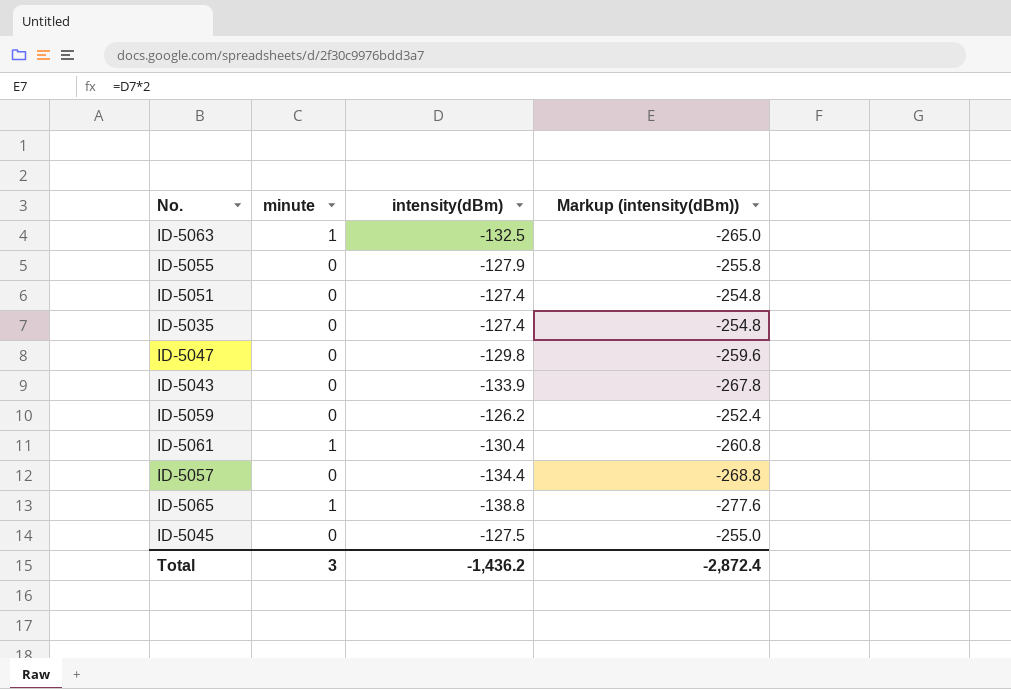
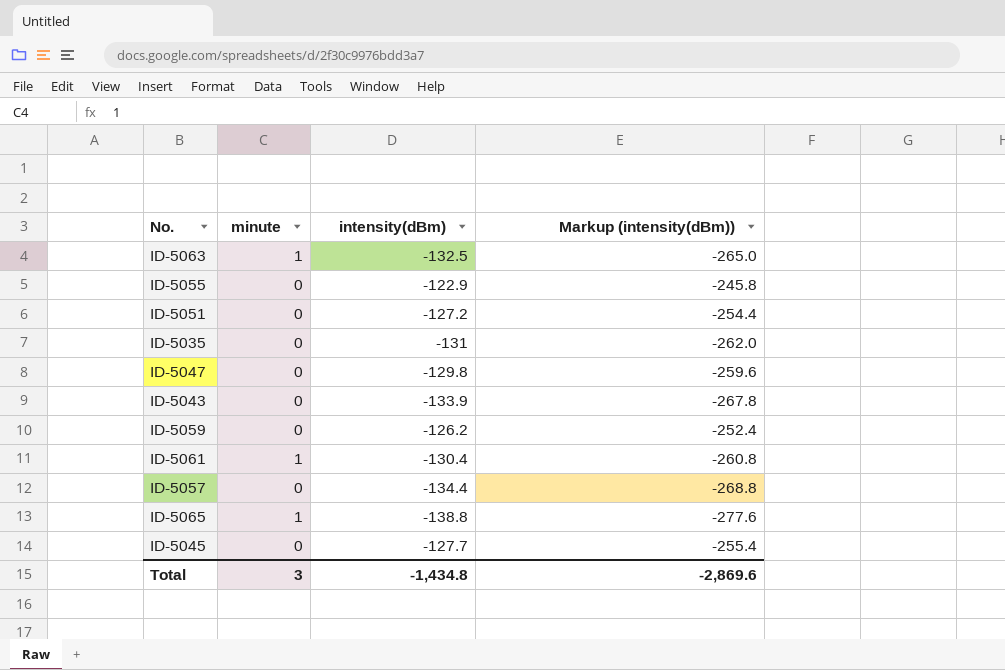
ID-5055 | intensity(dBm): -127.9 -> -122.9
ID-5055 | Markup (intensity(dBm)): -255.8 -> -245.8
ID-5051 | intensity(dBm): -127.4 -> -127.2
ID-5051 | Markup (intensity(dBm)): -254.8 -> -254.4
ID-5035 | intensity(dBm): -127.4 -> -131
ID-5035 | Markup (intensity(dBm)): -254.8 -> -262.0
ID-5045 | intensity(dBm): -127.5 -> -127.7
ID-5045 | Markup (intensity(dBm)): -255.0 -> -255.4
Total | intensity(dBm): -1,436.2 -> -1,434.8
Total | Markup (intensity(dBm)): -2,872.4 -> -2,869.6

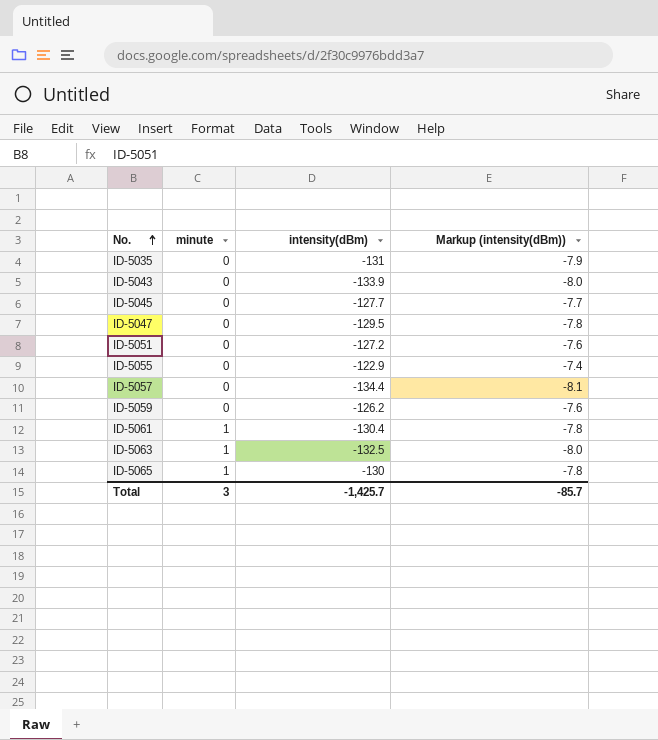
row order: none -> No. ascending
column Markup (intensity(dBm)) | formula: [intensity(dBm)] * 2 -> [intensity(dBm)] * 0.06
ID-5047 | intensity(dBm): -129.8 -> -129.5
ID-5065 | intensity(dBm): -138.8 -> -130
Total | intensity(dBm): -1,434.8 -> -1,425.7
Total | Markup (intensity(dBm)): -2,869.6 -> -85.7

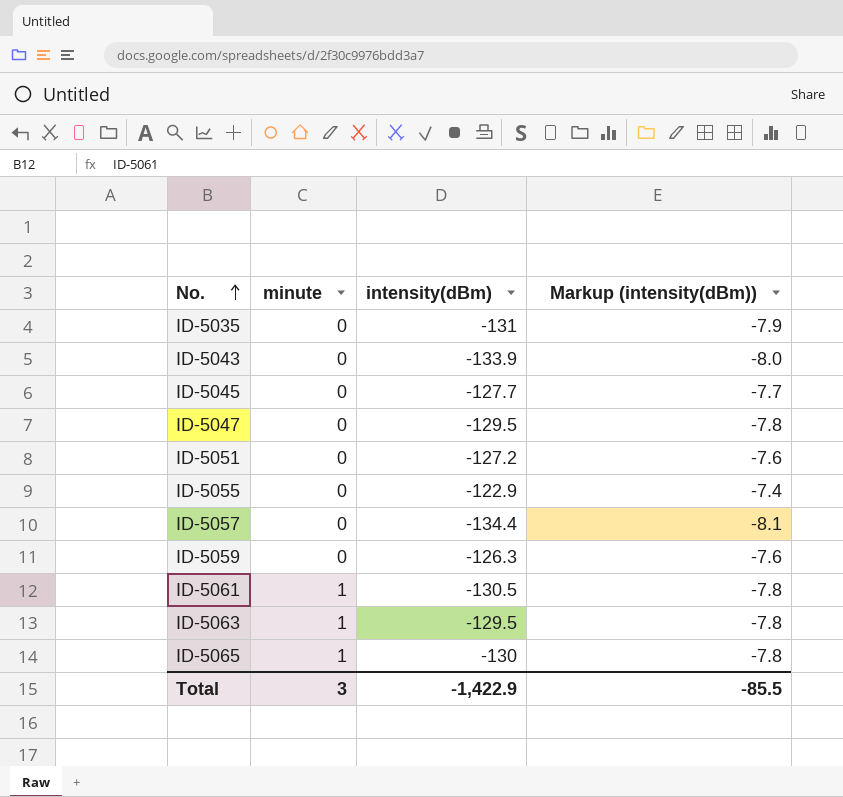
ID-5059 | intensity(dBm): -126.2 -> -126.3
ID-5061 | intensity(dBm): -130.4 -> -130.5
ID-5063 | intensity(dBm): -132.5 -> -129.5
ID-5063 | Markup (intensity(dBm)): -8.0 -> -7.8
Total | intensity(dBm): -1,425.7 -> -1,422.9
Total | Markup (intensity(dBm)): -85.7 -> -85.5

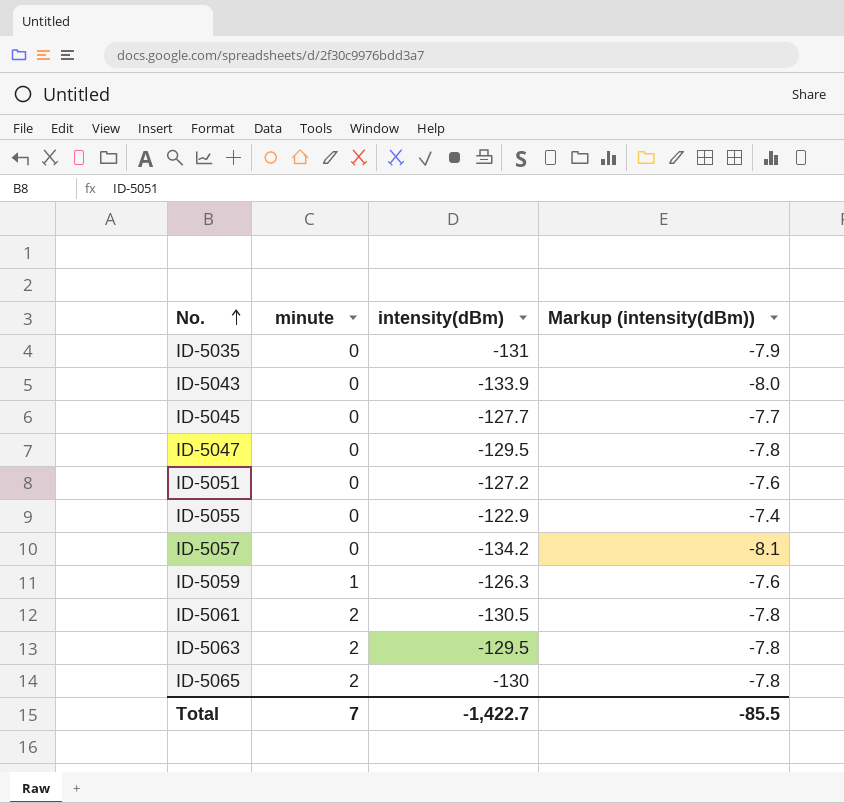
ID-5057 | intensity(dBm): -134.4 -> -134.2
ID-5059 | minute: 0 -> 1
ID-5061 | minute: 1 -> 2
ID-5063 | minute: 1 -> 2
ID-5065 | minute: 1 -> 2
Total | minute: 3 -> 7
Total | intensity(dBm): -1,422.9 -> -1,422.7

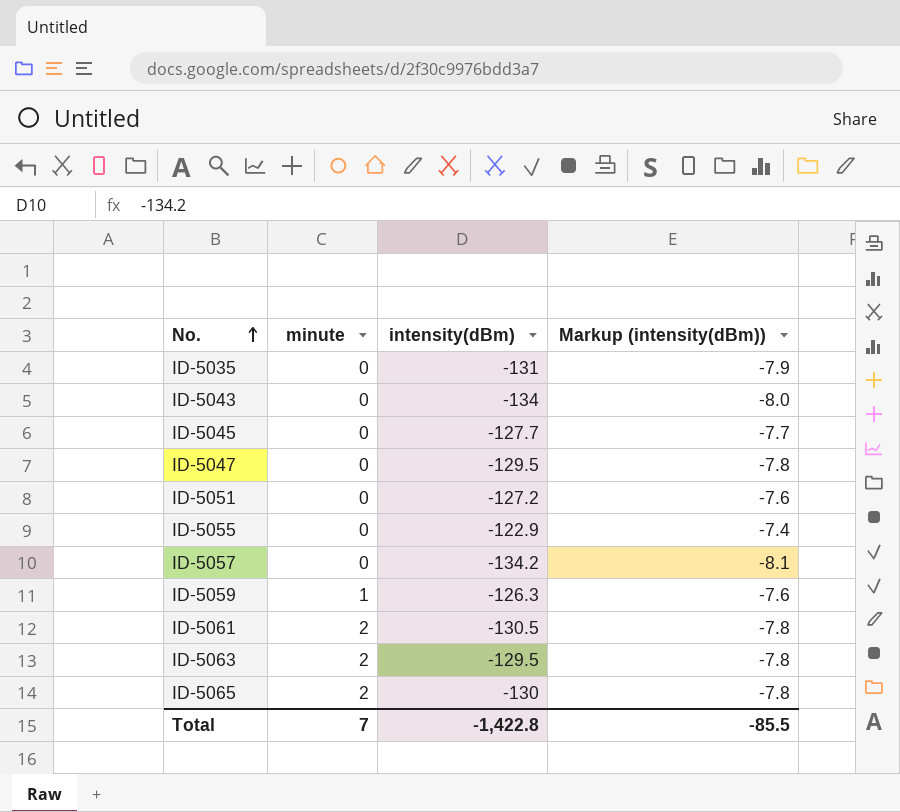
ID-5043 | intensity(dBm): -133.9 -> -134
Total | intensity(dBm): -1,422.7 -> -1,422.8

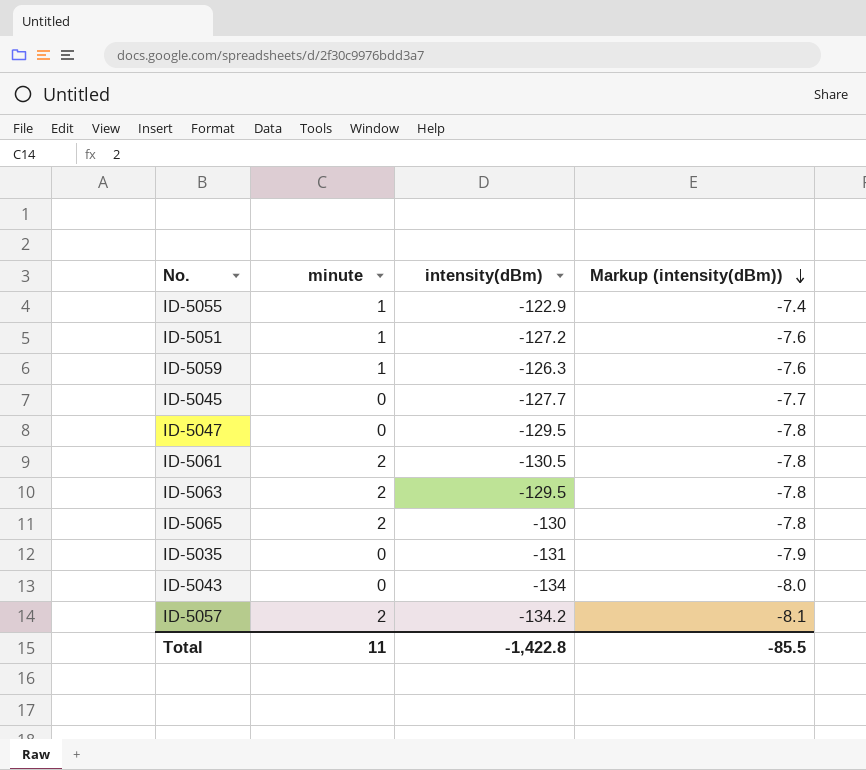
row order: No. ascending -> Markup (intensity(dBm)) descending
ID-5055 | minute: 0 -> 1
ID-5051 | minute: 0 -> 1
ID-5057 | minute: 0 -> 2
Total | minute: 7 -> 11

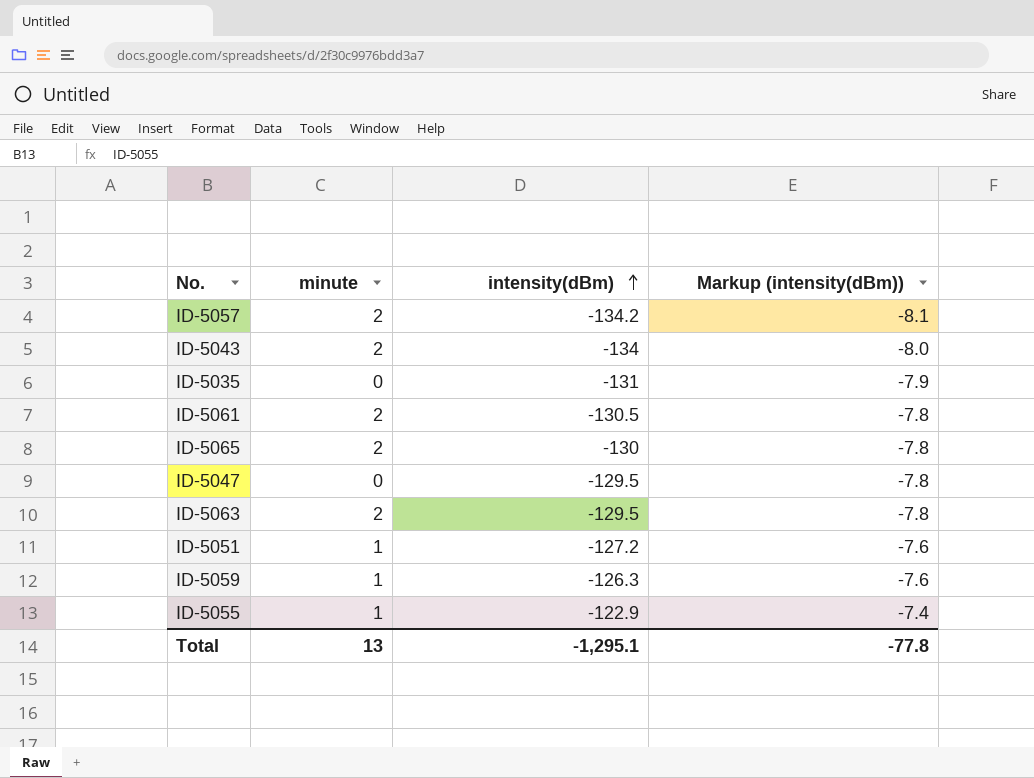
row order: Markup (intensity(dBm)) descending -> intensity(dBm) ascending
row ID-5045: 0 | -127.7 | -7.7 -> none
ID-5043 | minute: 0 -> 2
Total | minute: 11 -> 13
Total | intensity(dBm): -1,422.8 -> -1,295.1
Total | Markup (intensity(dBm)): -85.5 -> -77.8

